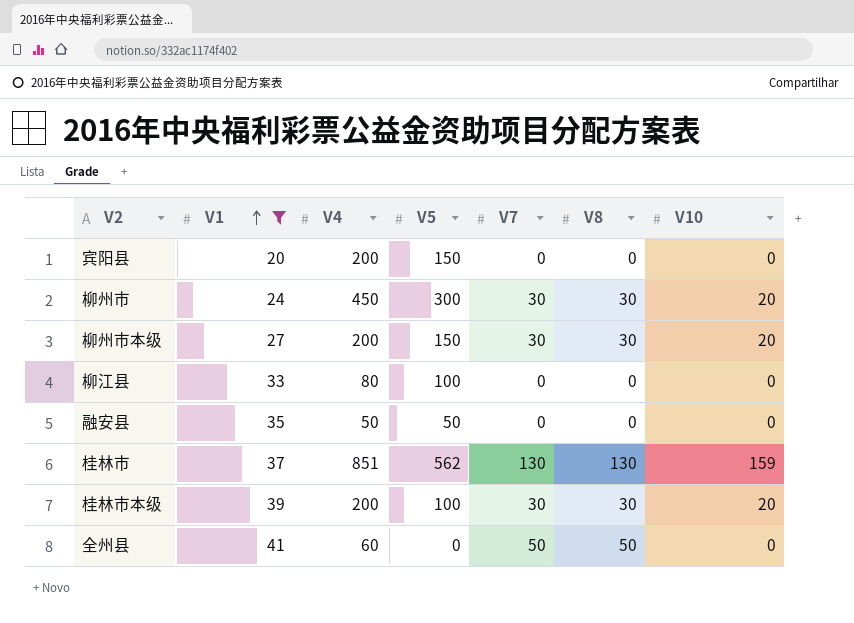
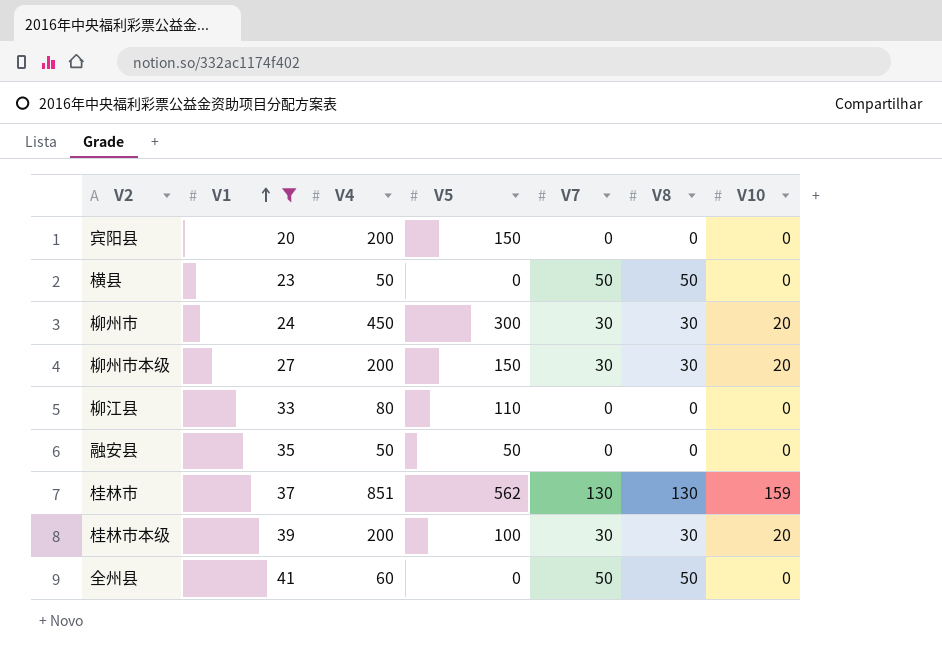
row 横县: none -> 23 | 50 | 0 | 50 | 50 | 0
柳江县 | V5: 100 -> 110

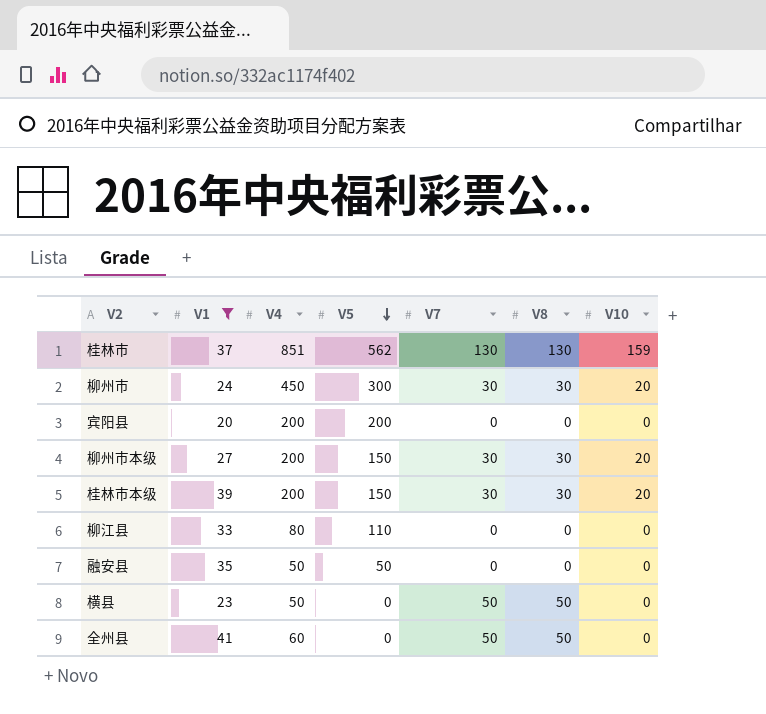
row order: V1 ascending -> V5 descending
宾阳县 | V5: 150 -> 200
桂林市本级 | V5: 100 -> 150

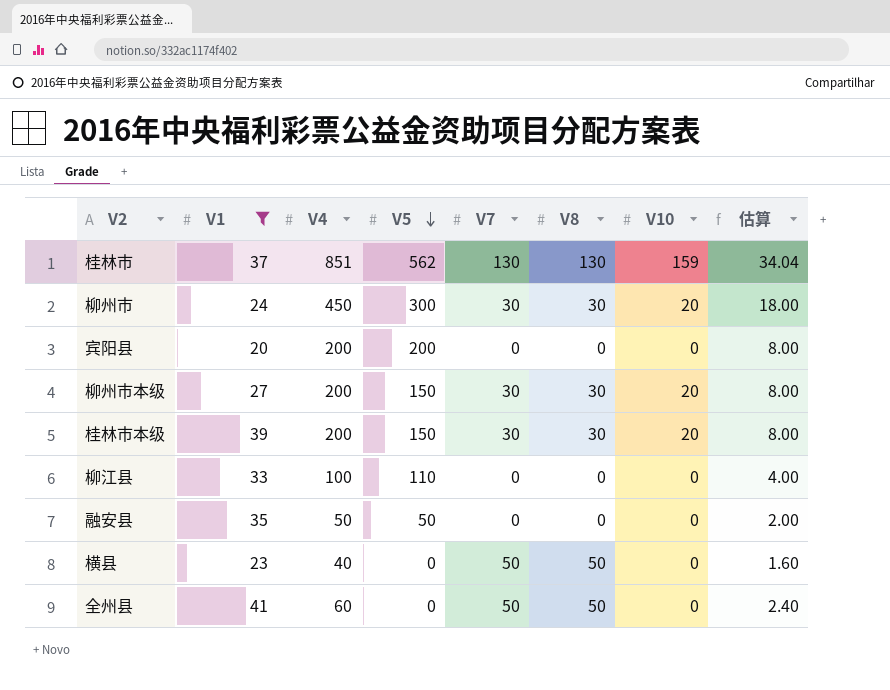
column 估算 | formula: none -> [V4] * 0.04
柳江县 | V4: 80 -> 100
横县 | V4: 50 -> 40

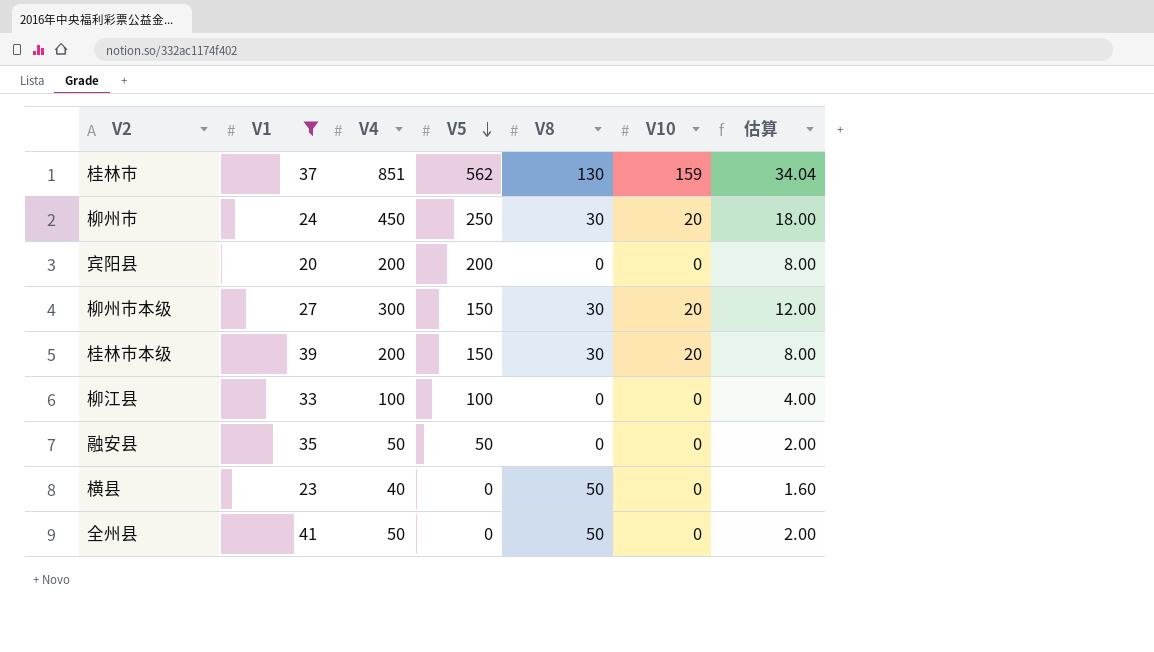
column V7 | position: 5 -> none
柳州市 | V5: 300 -> 250
柳州市本级 | V4: 200 -> 300
柳州市本级 | 估算: 8.00 -> 12.00
柳江县 | V5: 110 -> 100
全州县 | V4: 60 -> 50
全州县 | 估算: 2.40 -> 2.00

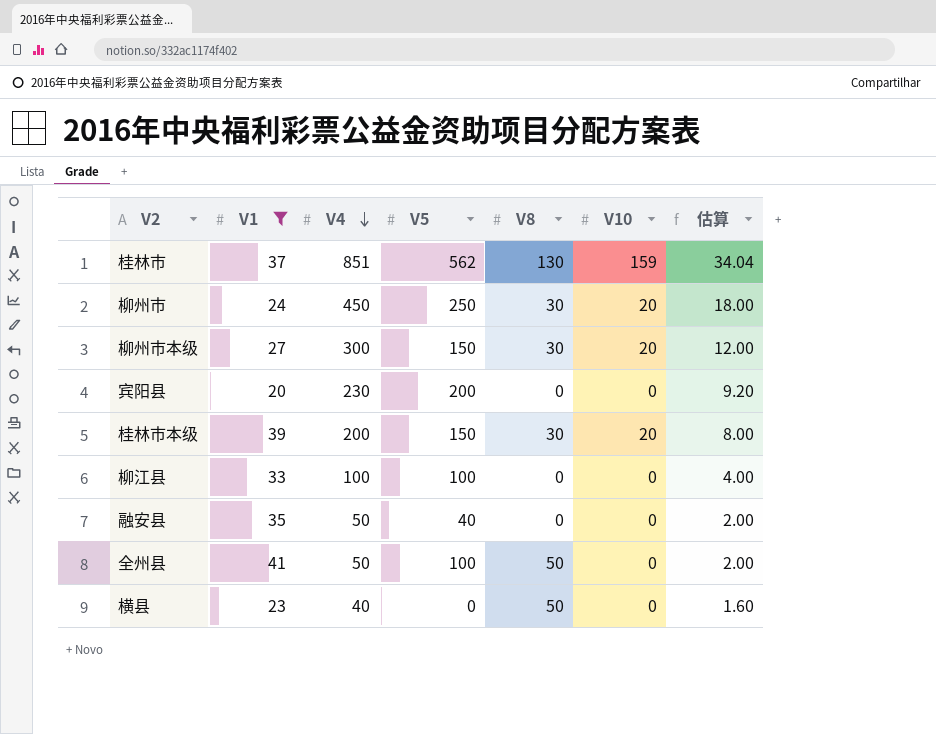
row order: V5 descending -> V4 descending
宾阳县 | V4: 200 -> 230
宾阳县 | 估算: 8.00 -> 9.20
融安县 | V5: 50 -> 40
全州县 | V5: 0 -> 100

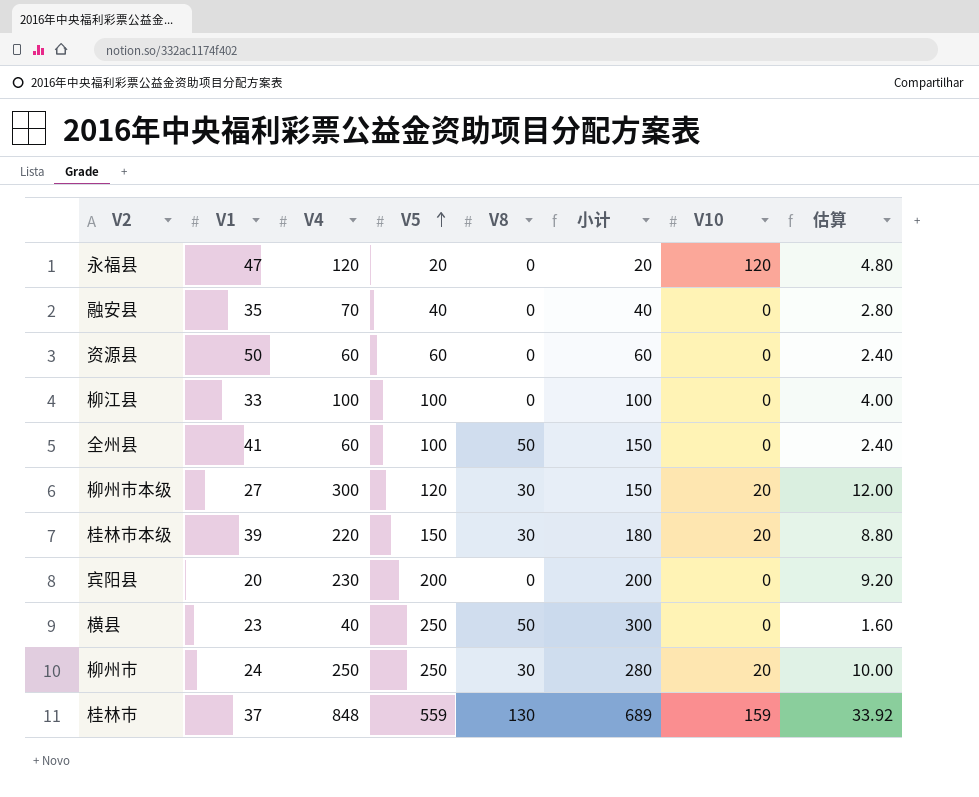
filter: V1 <= 41 -> none
row order: V4 descending -> V5 ascending
column 小计 | formula: none -> [V5] + [V8]
融安县 | V4: 50 -> 70
融安县 | 估算: 2.00 -> 2.80
全州县 | V4: 50 -> 60
全州县 | 估算: 2.00 -> 2.40
柳州市本级 | V5: 150 -> 120
桂林市本级 | V4: 200 -> 220
桂林市本级 | 估算: 8.00 -> 8.80
横县 | V5: 0 -> 250
柳州市 | V4: 450 -> 250
柳州市 | 估算: 18.00 -> 10.00
桂林市 | V4: 851 -> 848
桂林市 | V5: 562 -> 559
桂林市 | 估算: 34.04 -> 33.92

